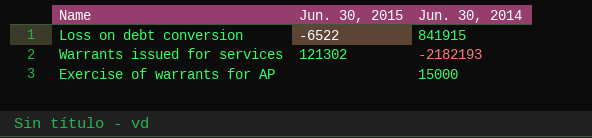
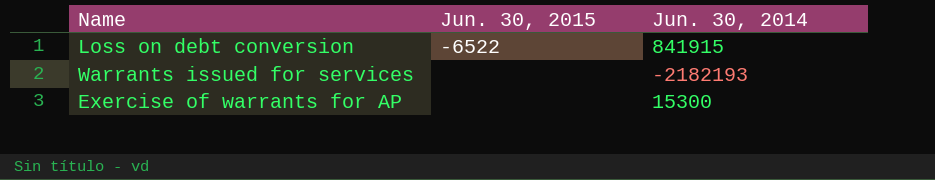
Warrants issued for services | Jun. 30, 2015: 121302 -> none
Exercise of warrants for AP | Jun. 30, 2014: 15000 -> 15300

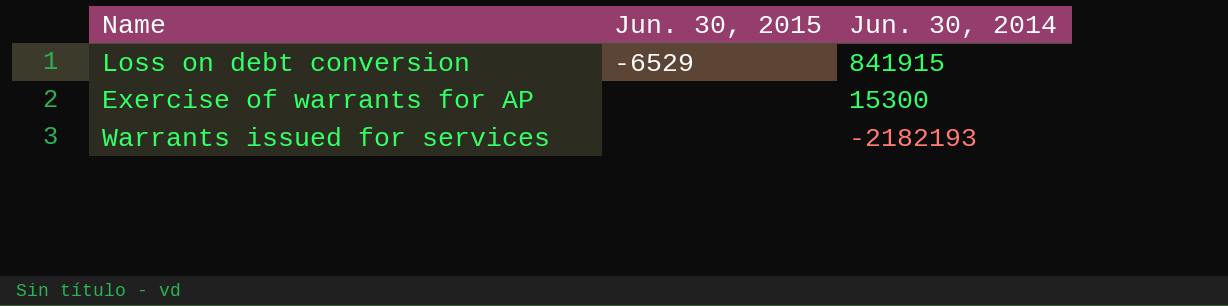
row order: none -> Jun. 30, 2014 descending
Loss on debt conversion | Jun. 30, 2015: -6522 -> -6529

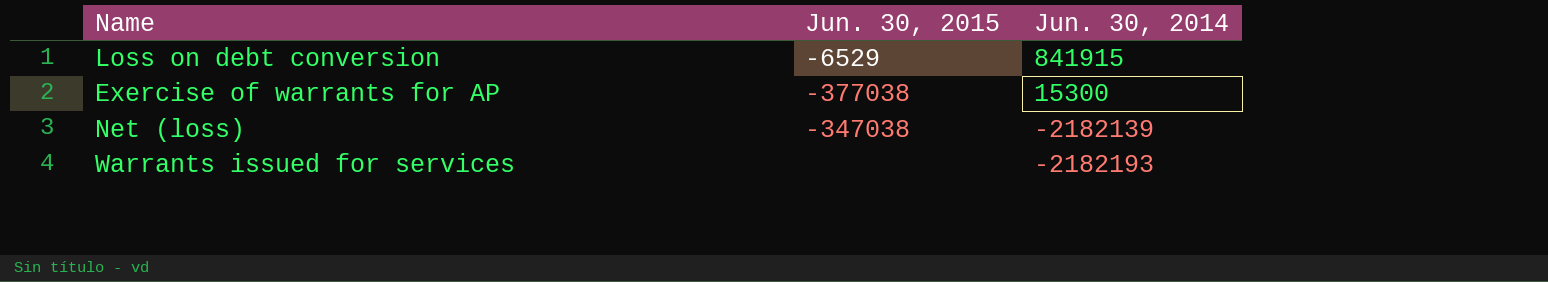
Exercise of warrants for AP | Jun. 30, 2015: none -> -377038
row Net (loss): none -> -347038 | -2182139

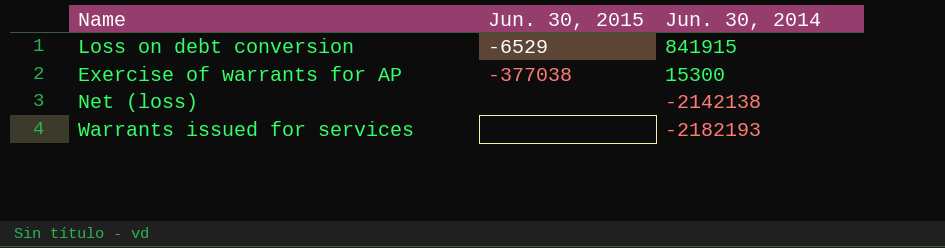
Net (loss) | Jun. 30, 2015: -347038 -> none
Net (loss) | Jun. 30, 2014: -2182139 -> -2142138

